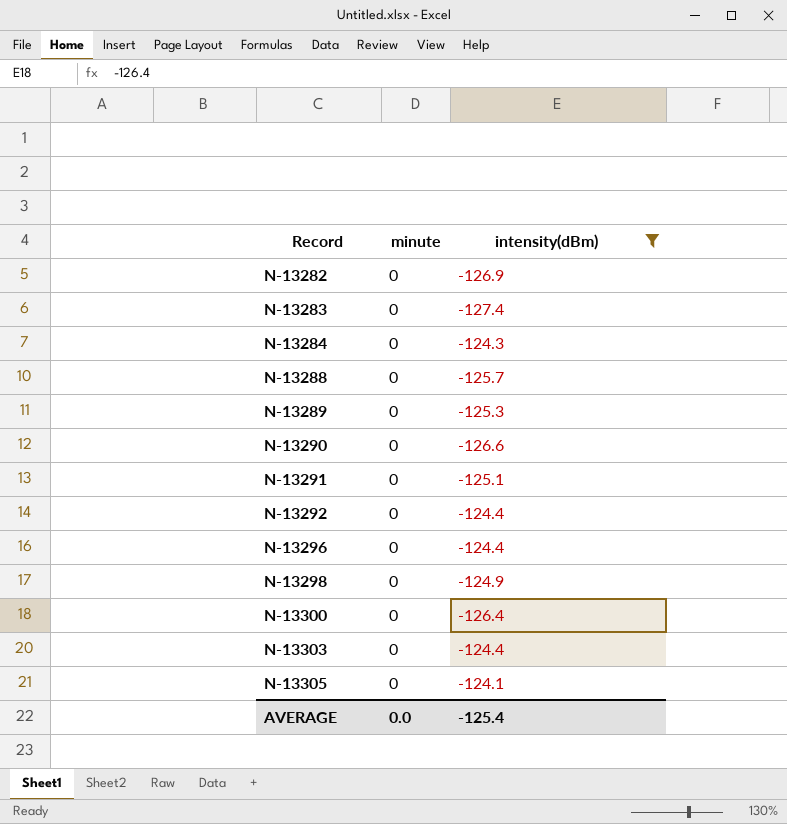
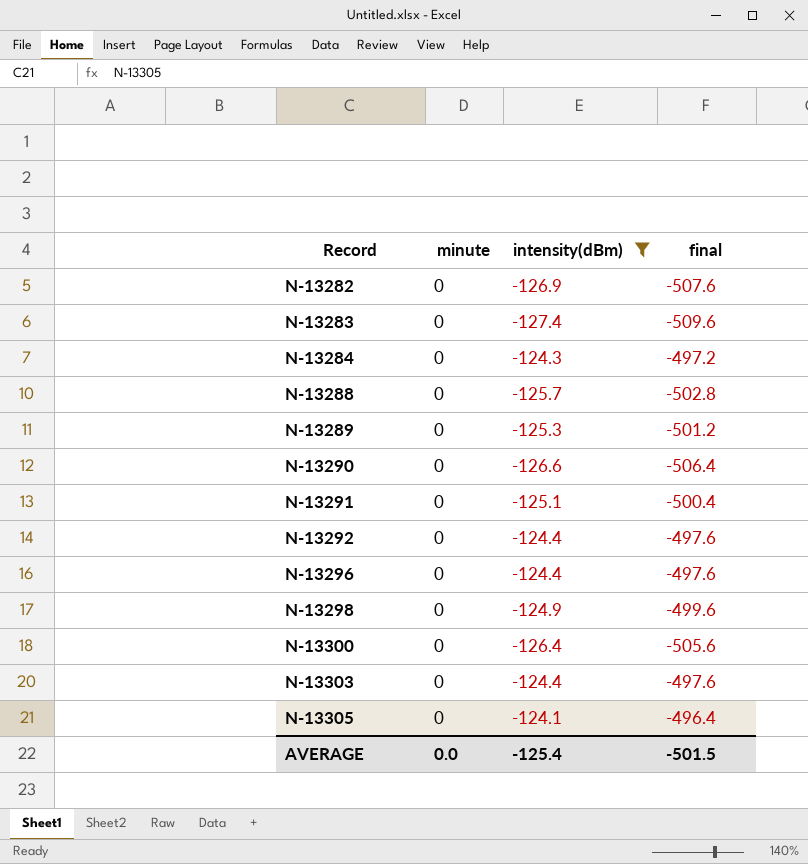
column final | formula: none -> [intensity(dBm)] * 4

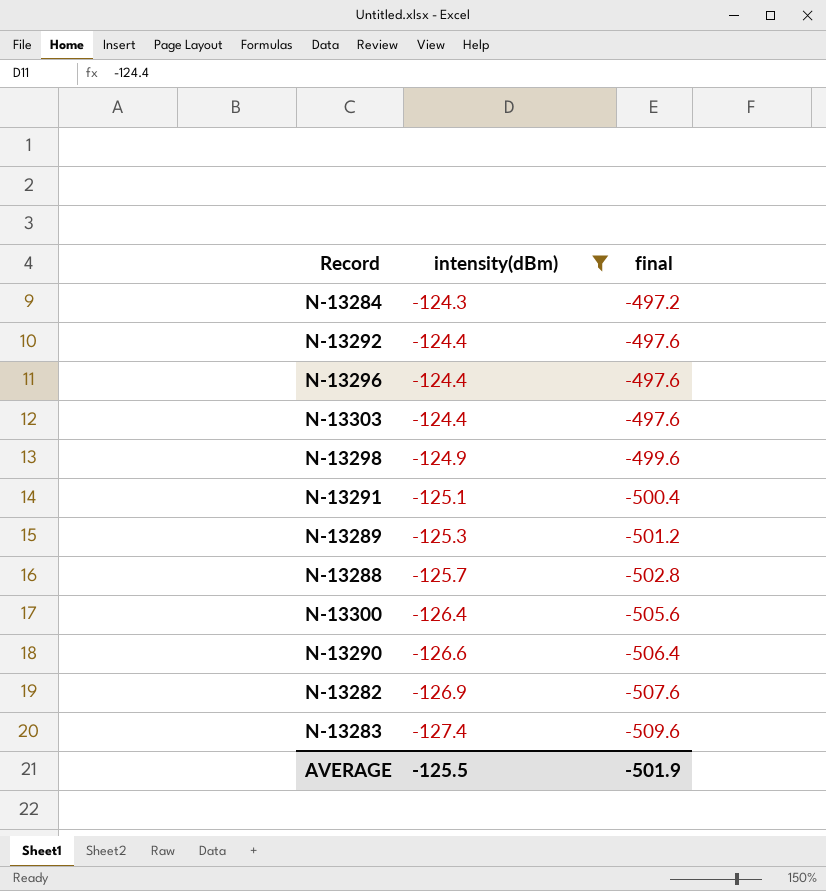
row order: Record ascending -> intensity(dBm) descending
column minute | position: 2 -> none
row N-13305: 0 | -124.1 | -496.4 -> none
AVERAGE | intensity(dBm): -125.4 -> -125.5
AVERAGE | final: -501.5 -> -501.9

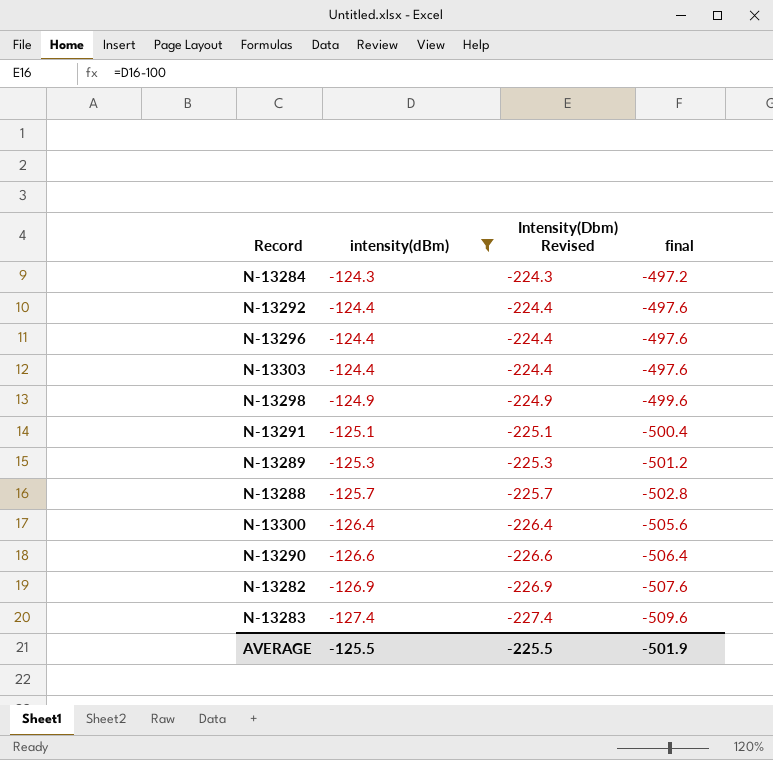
column Intensity(Dbm) Revised | formula: none -> [intensity(dBm)] - 100

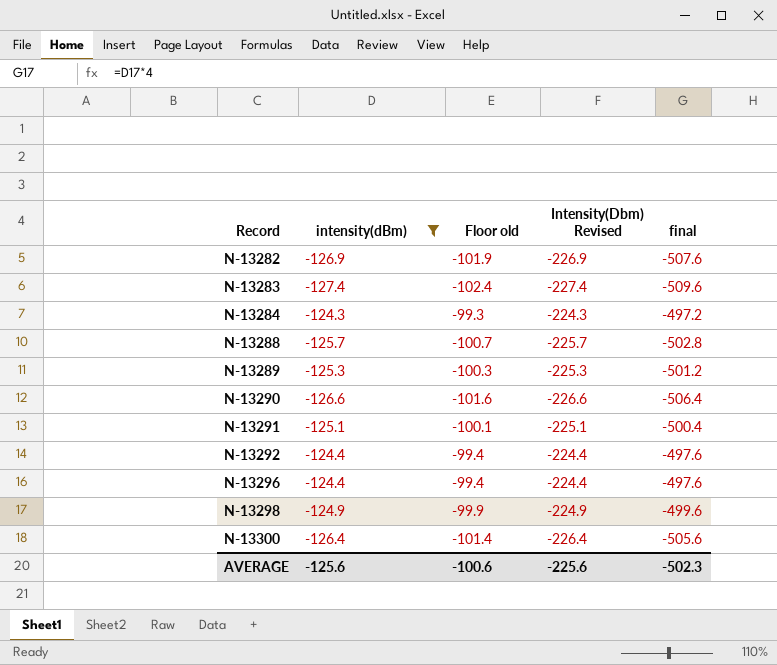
row order: intensity(dBm) descending -> Record ascending
column Floor old | formula: none -> [intensity(dBm)] + 25
row N-13303: -124.4 | -224.4 | -497.6 -> none
AVERAGE | intensity(dBm): -125.5 -> -125.6
AVERAGE | Intensity(Dbm) Revised: -225.5 -> -225.6
AVERAGE | final: -501.9 -> -502.3

